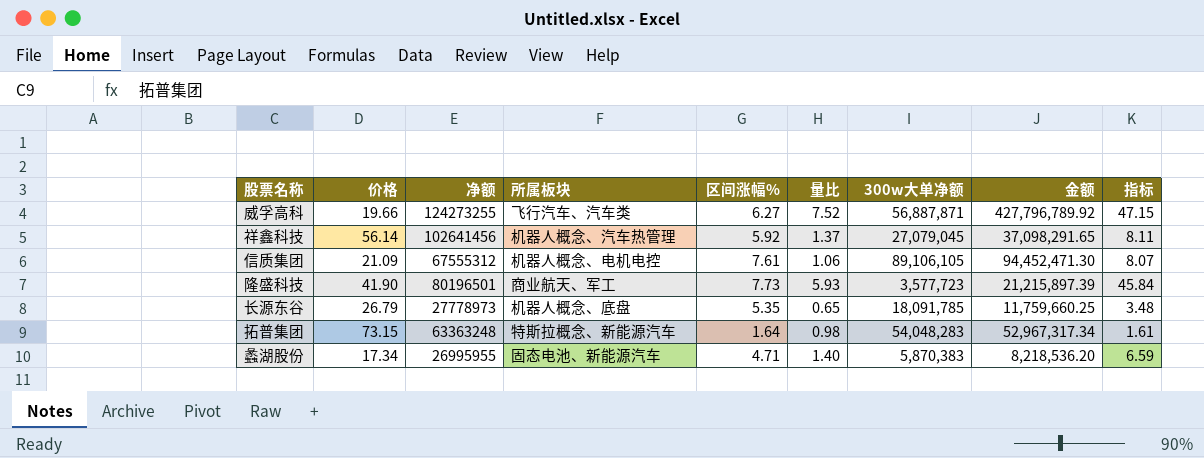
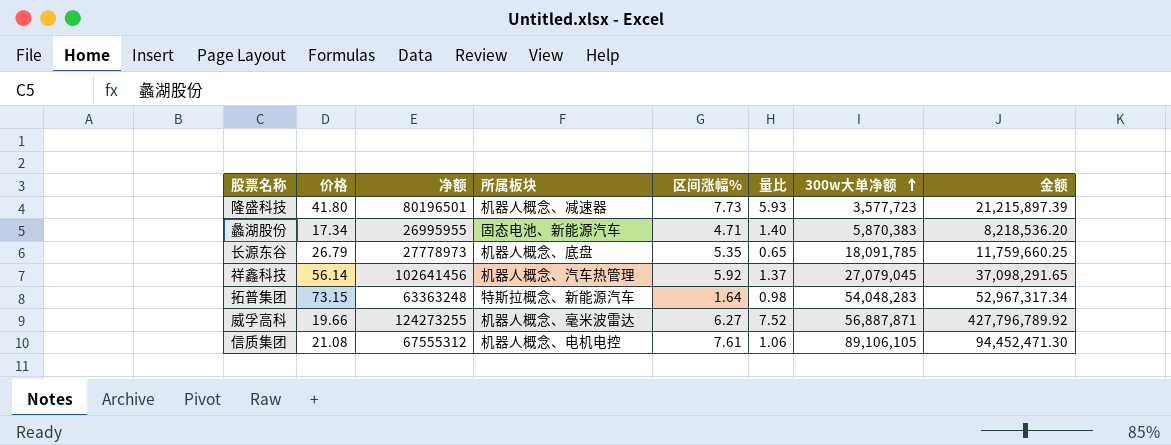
row order: none -> 300w大单净额 ascending
column 指标 | formula: [区间涨幅%] * [量比] -> none
隆盛科技 | 价格: 41.90 -> 41.80
隆盛科技 | 所属板块: 商业航天、军工 -> 机器人概念、减速器
威孚高科 | 所属板块: 飞行汽车、汽车类 -> 机器人概念、毫米波雷达
信质集团 | 价格: 21.09 -> 21.08

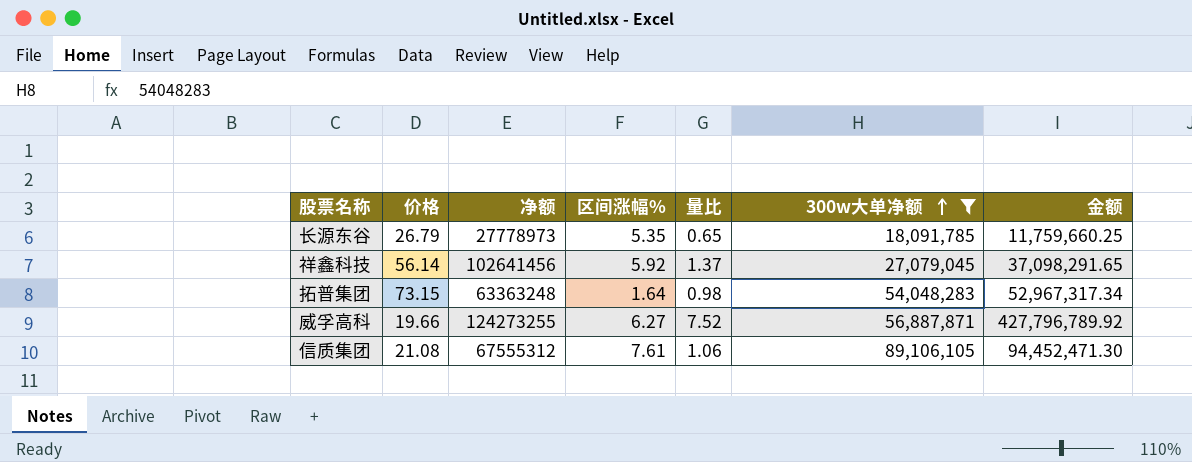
filter: none -> 300w大单净额 >= 18,091,785
column 所属板块 | position: 4 -> none

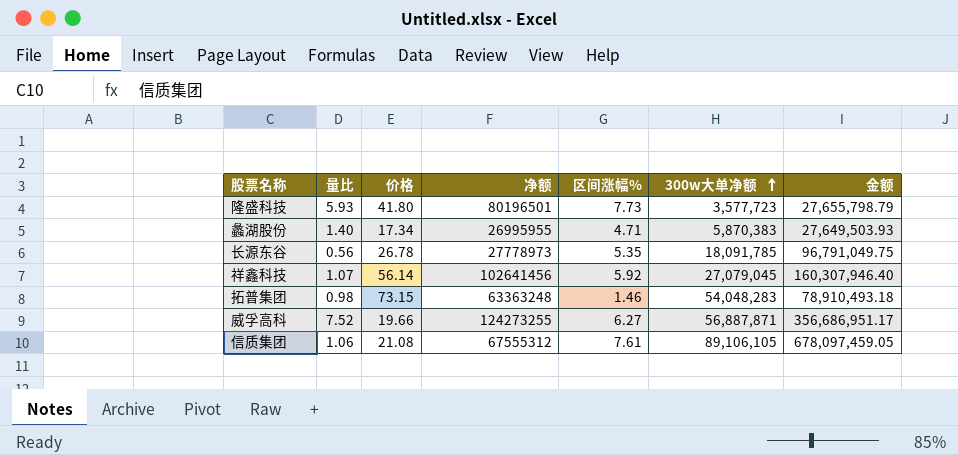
filter: 300w大单净额 >= 18,091,785 -> none
column 量比 | position: 5 -> 2
column 金额 | formula: [量比] * [300w大单净额] -> [区间涨幅%] * [300w大单净额]
长源东谷 | 量比: 0.65 -> 0.56
长源东谷 | 价格: 26.79 -> 26.78
祥鑫科技 | 量比: 1.37 -> 1.07
拓普集团 | 区间涨幅%: 1.64 -> 1.46

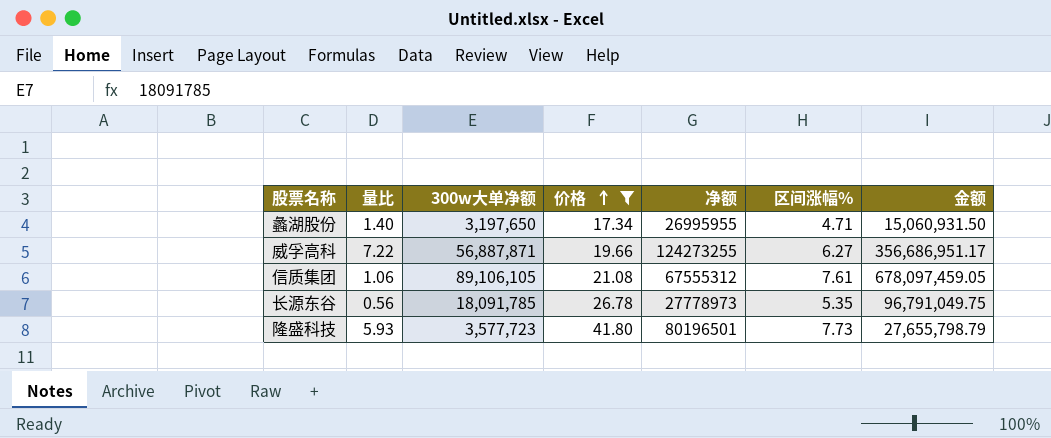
filter: none -> 价格 <= 41.80
row order: 300w大单净额 ascending -> 价格 ascending
column 300w大单净额 | position: 6 -> 3
蠡湖股份 | 300w大单净额: 5,870,383 -> 3,197,650
蠡湖股份 | 金额: 27,649,503.93 -> 15,060,931.50
威孚高科 | 量比: 7.52 -> 7.22

